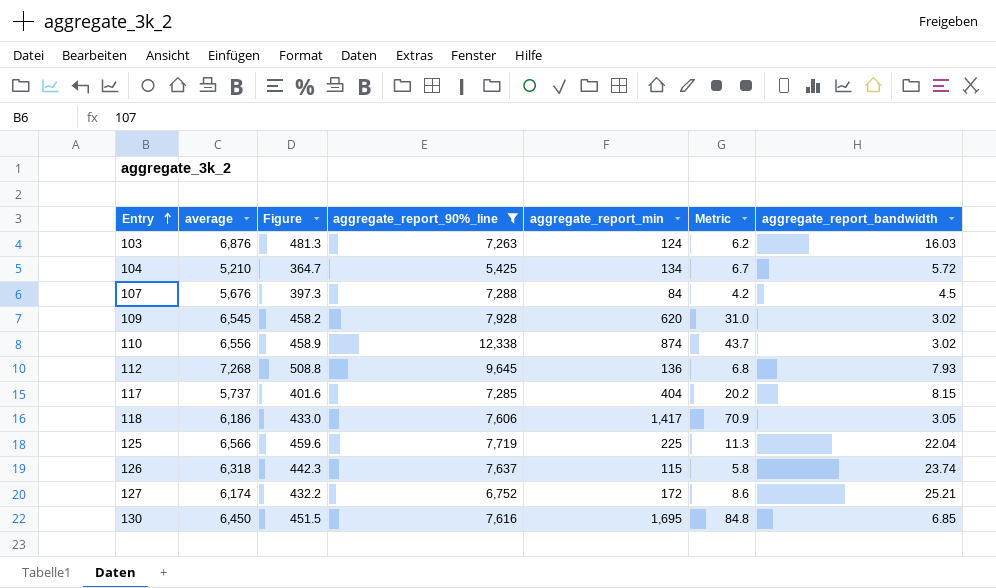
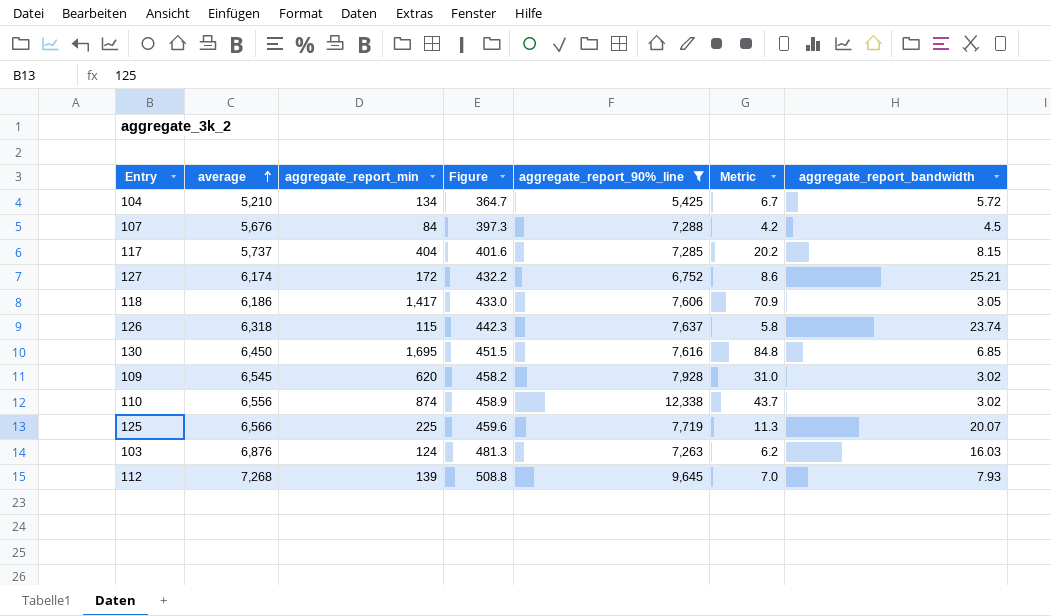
row order: Entry ascending -> average ascending
column aggregate_report_min | position: 5 -> 3
125 | aggregate_report_bandwidth: 22.04 -> 20.07
112 | aggregate_report_min: 136 -> 139
112 | Metric: 6.8 -> 7.0

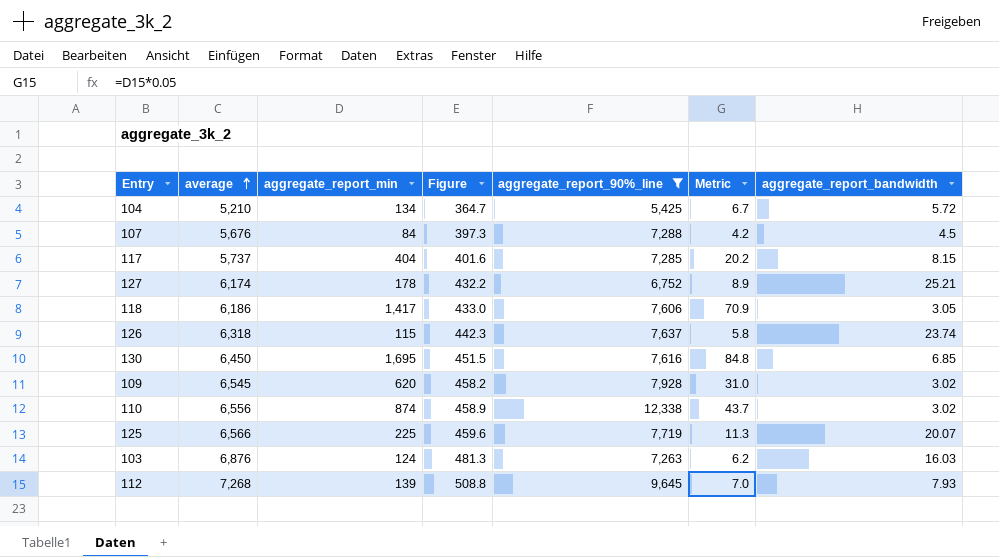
127 | aggregate_report_min: 172 -> 178
127 | Metric: 8.6 -> 8.9

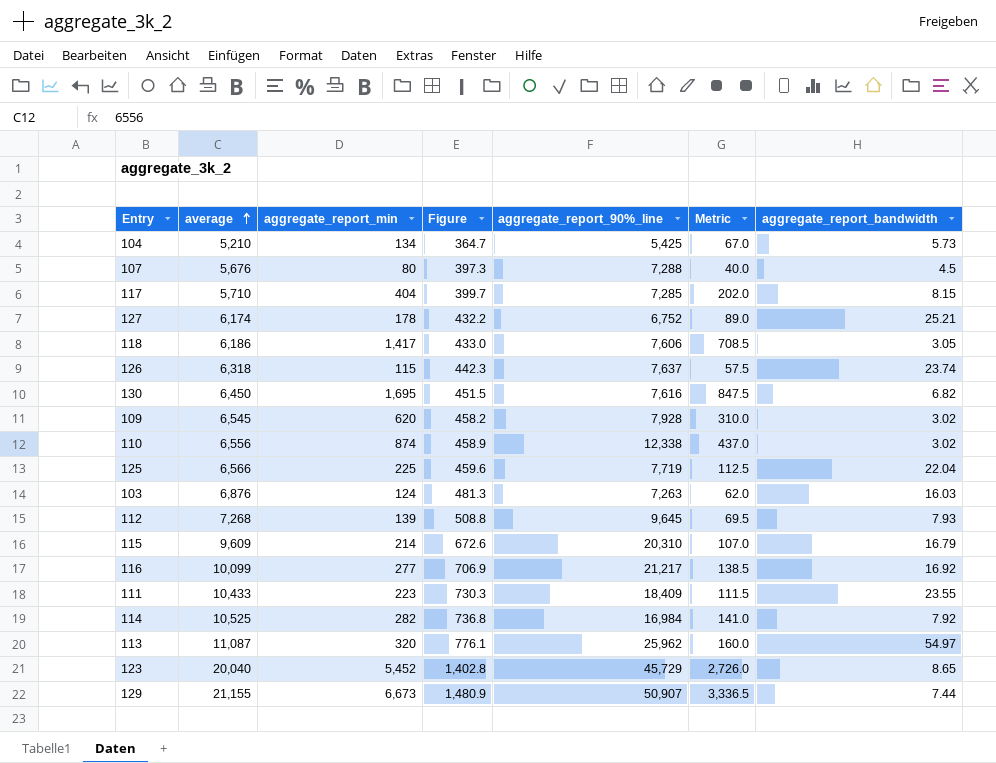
filter: aggregate_report_90%_line <= 12,338 -> none
column Metric | formula: [aggregate_report_min] * 0.05 -> [aggregate_report_min] * 0.5
104 | aggregate_report_bandwidth: 5.72 -> 5.73
107 | aggregate_report_min: 84 -> 80
117 | average: 5,737 -> 5,710
117 | Figure: 401.6 -> 399.7
130 | aggregate_report_bandwidth: 6.85 -> 6.82
125 | aggregate_report_bandwidth: 20.07 -> 22.04

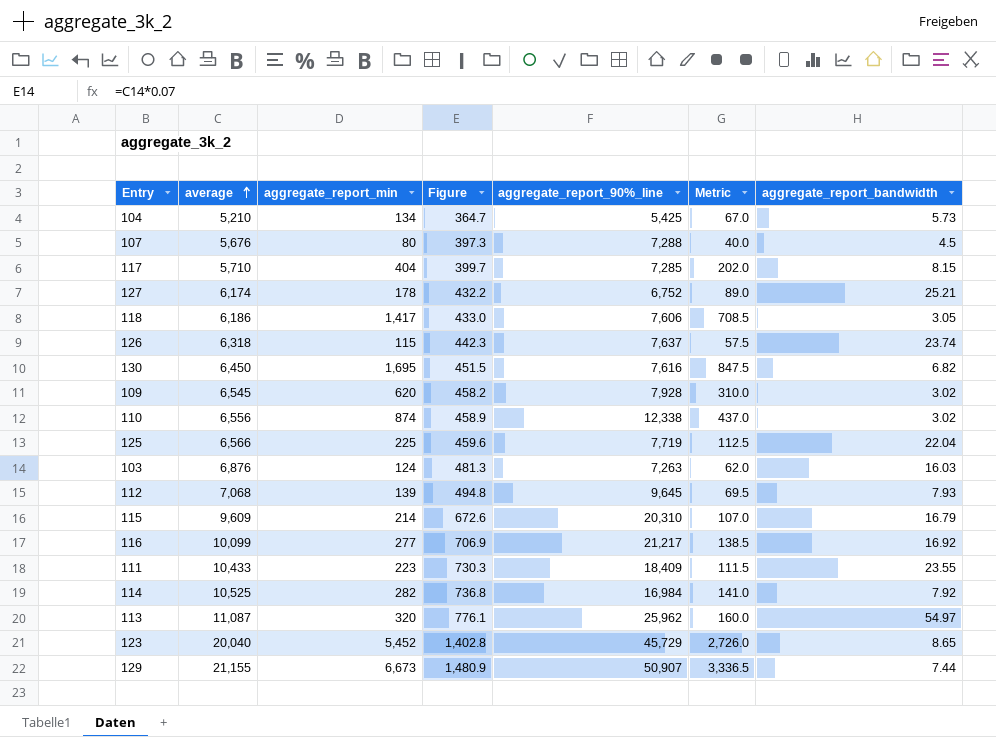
112 | average: 7,268 -> 7,068
112 | Figure: 508.8 -> 494.8

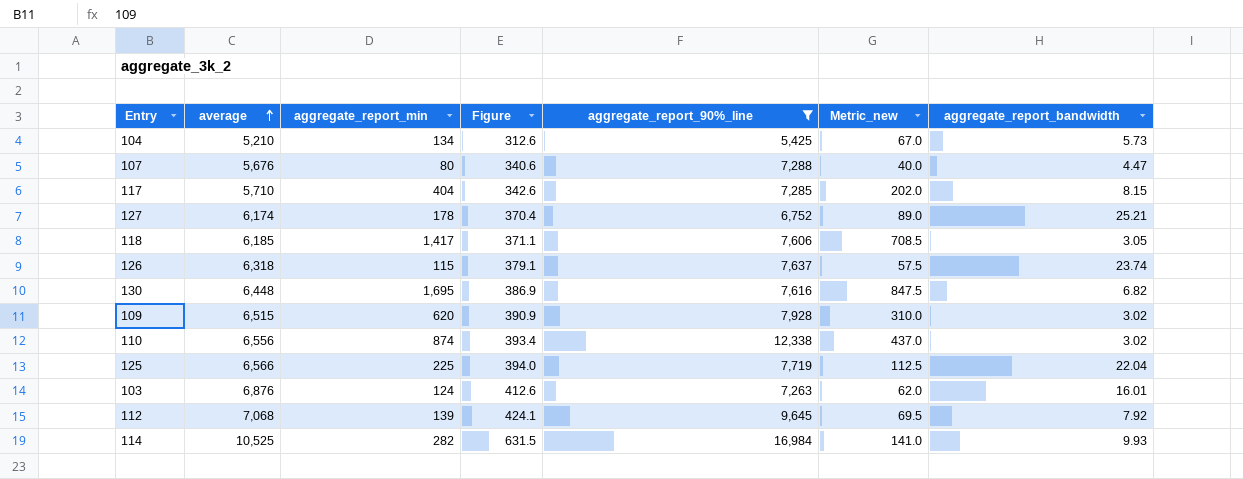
filter: none -> aggregate_report_90%_line <= 16,984
column Figure | formula: [average] * 0.07 -> [average] * 0.06
column name: Metric -> Metric_new
107 | aggregate_report_bandwidth: 4.5 -> 4.47
118 | average: 6,186 -> 6,185
130 | average: 6,450 -> 6,448
109 | average: 6,545 -> 6,515
103 | aggregate_report_bandwidth: 16.03 -> 16.01
112 | aggregate_report_bandwidth: 7.93 -> 7.92
114 | aggregate_report_bandwidth: 7.92 -> 9.93

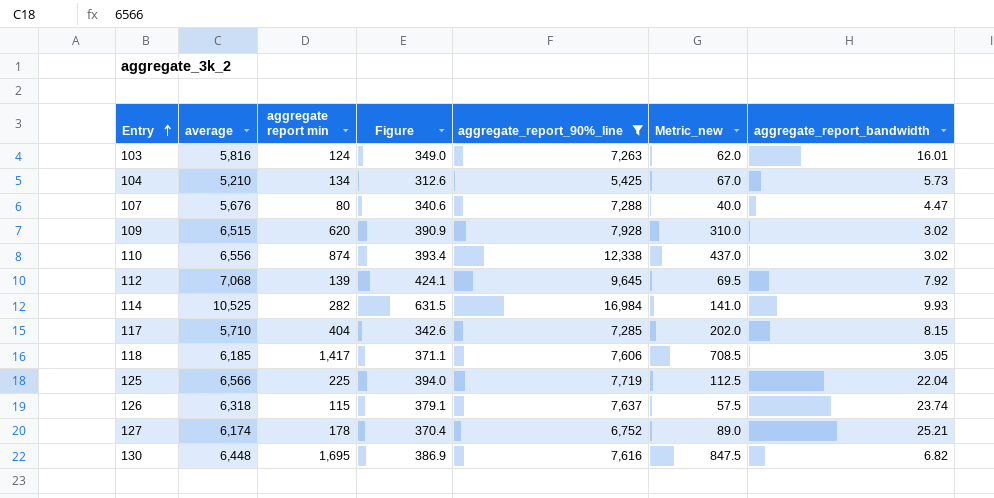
row order: average ascending -> Entry ascending
column name: aggregate_report_min -> aggregate report min
103 | average: 6,876 -> 5,816
103 | Figure: 412.6 -> 349.0

